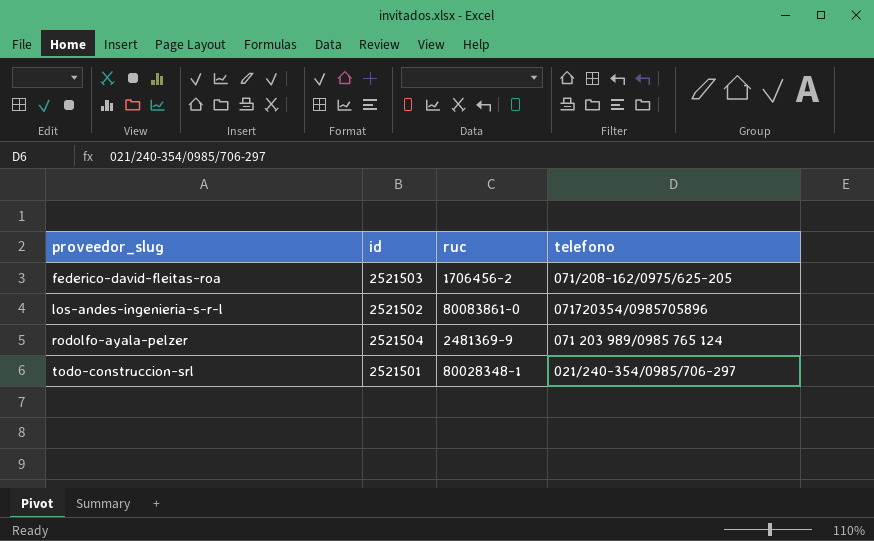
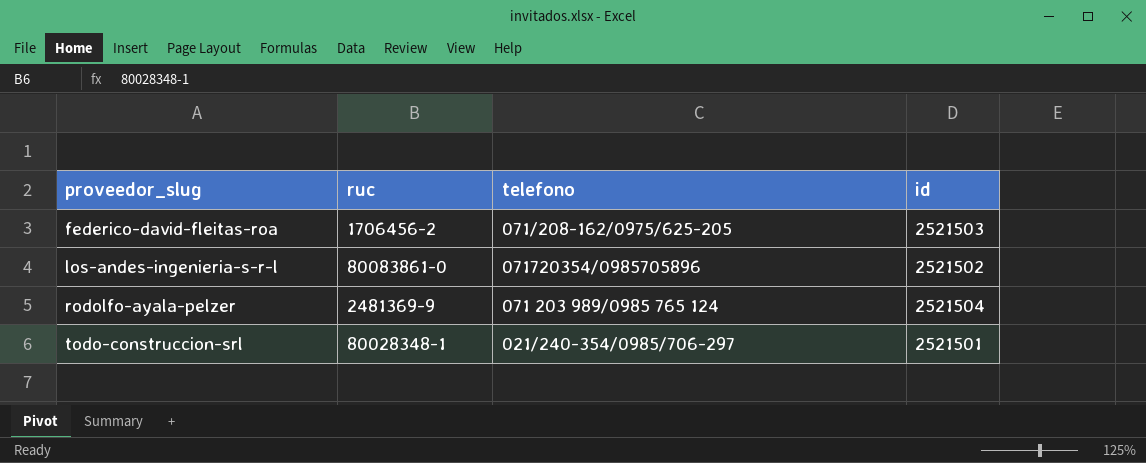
column id | position: 2 -> 4

